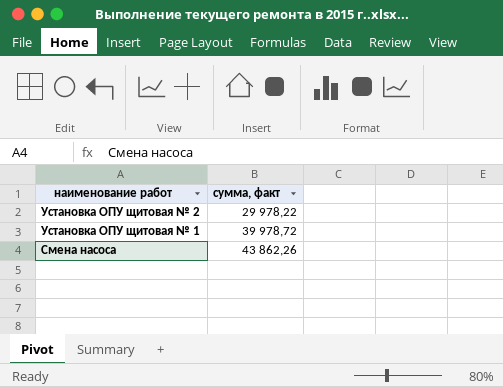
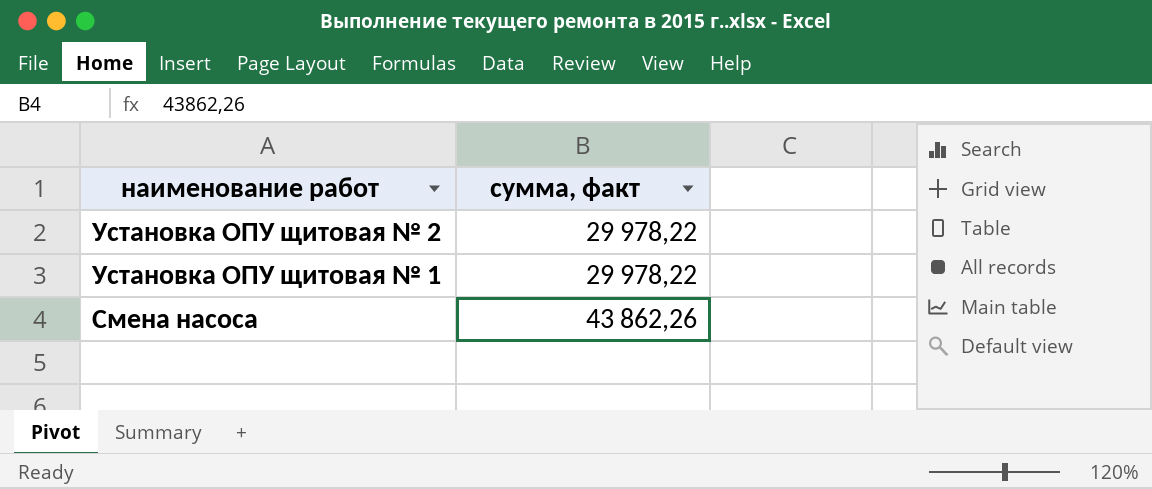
Установка ОПУ щитовая № 1 | сумма, факт: 39 978,72 -> 29 978,22

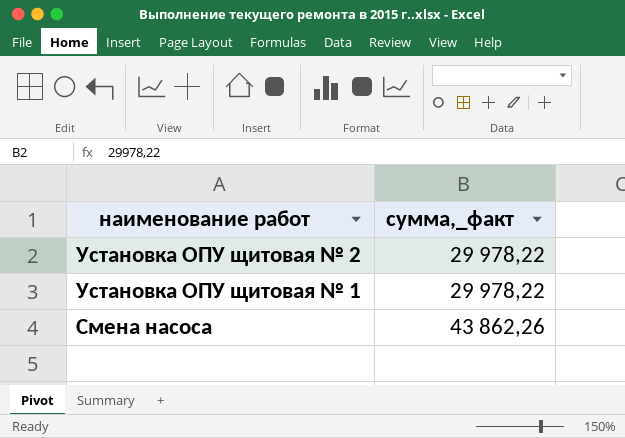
column name: сумма, факт -> сумма,_факт

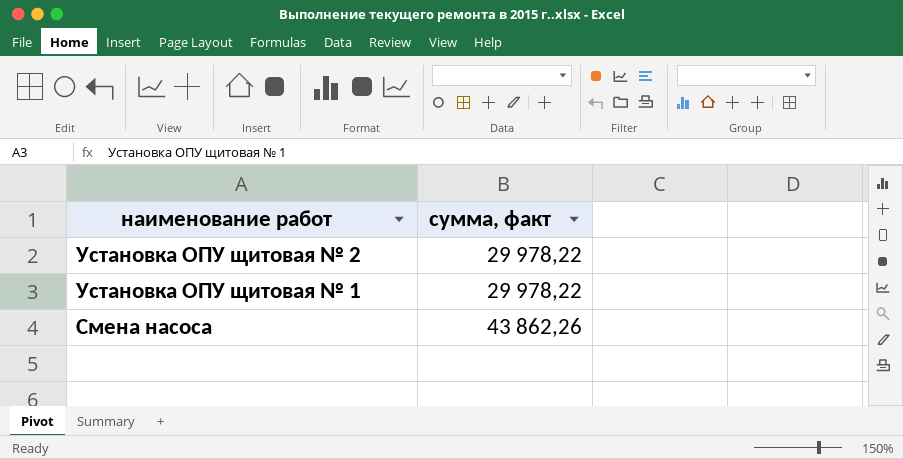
column name: сумма,_факт -> сумма, факт

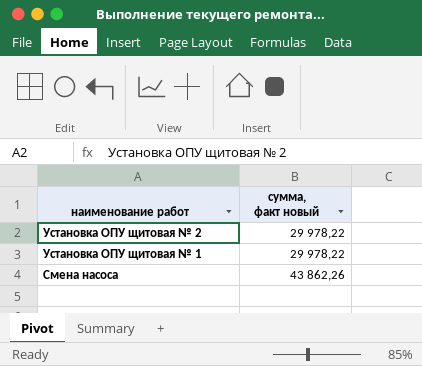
column name: сумма, факт -> сумма, факт новый

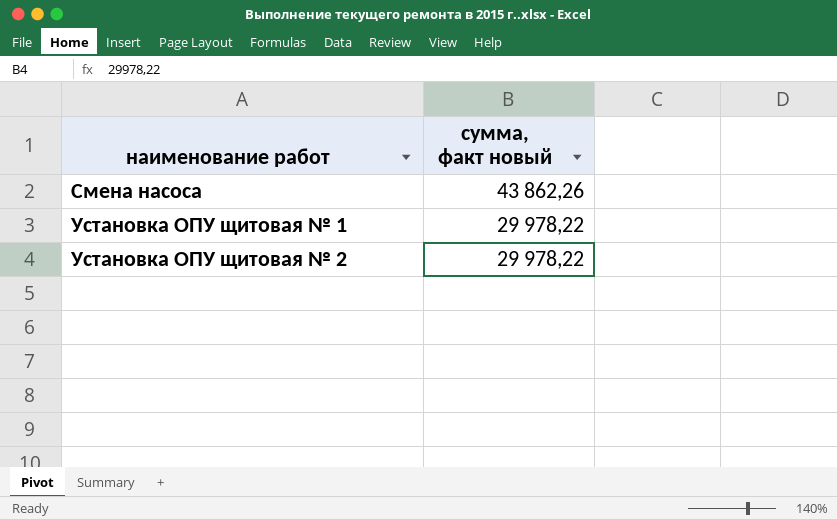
row order: наименование работ descending -> наименование работ ascending

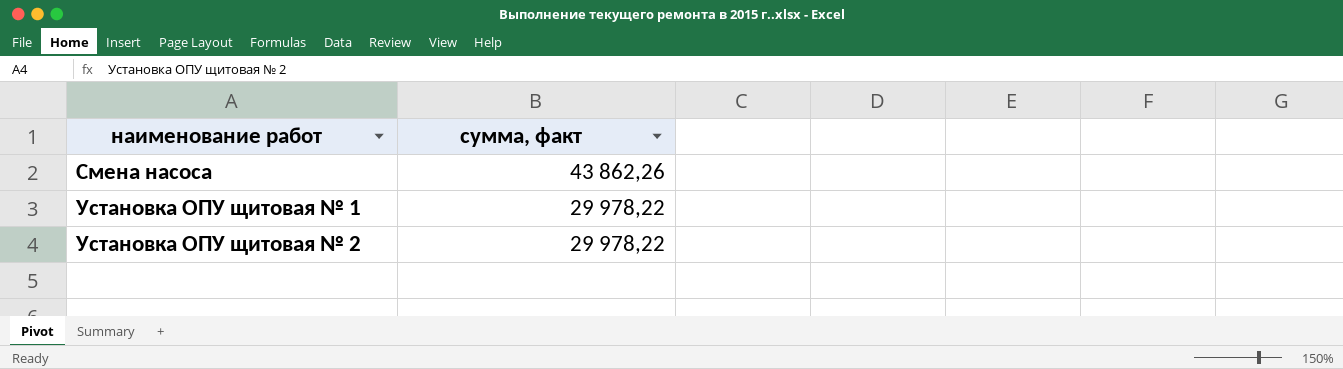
column name: сумма, факт новый -> сумма, факт

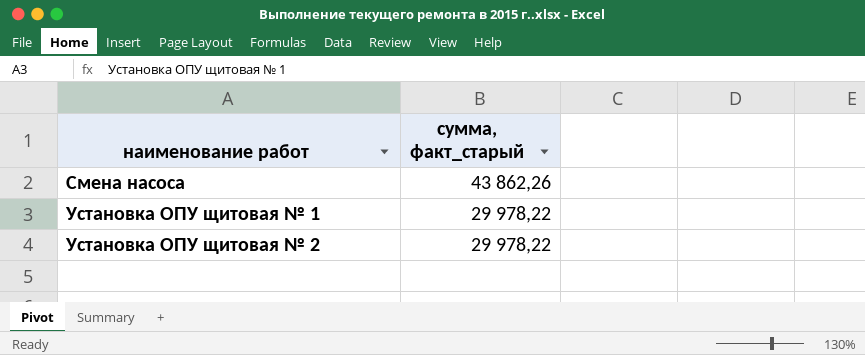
column name: сумма, факт -> сумма, факт_старый

